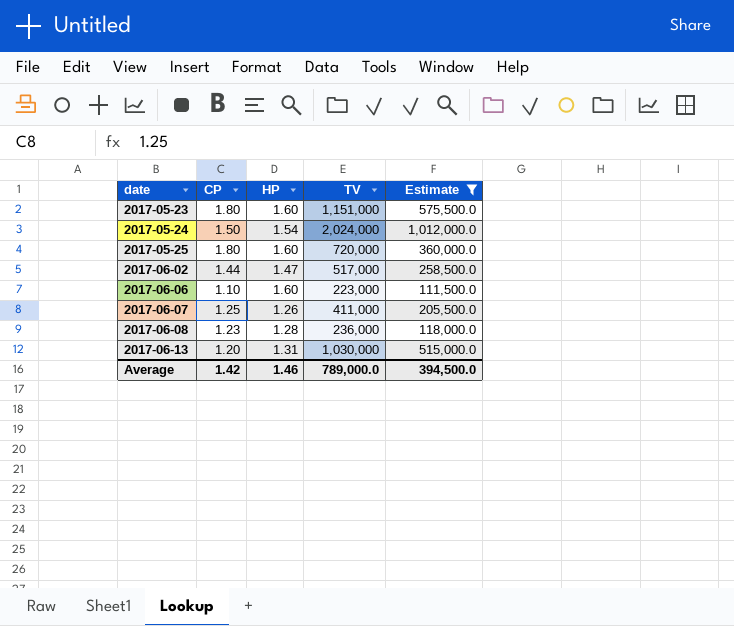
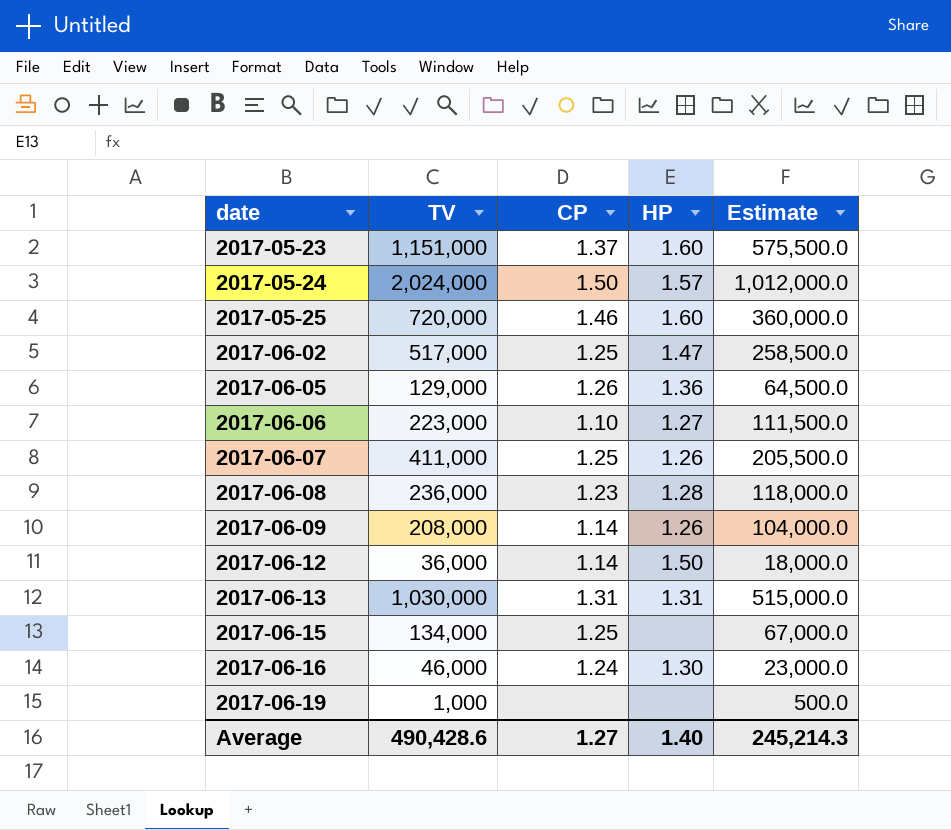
filter: Estimate >= 111,500.0 -> none
column TV | position: 4 -> 2
2017-05-23 | CP: 1.80 -> 1.37
2017-05-24 | HP: 1.54 -> 1.57
2017-05-25 | CP: 1.80 -> 1.46
2017-06-02 | CP: 1.44 -> 1.25
2017-06-06 | HP: 1.60 -> 1.27
2017-06-13 | CP: 1.20 -> 1.31
Average | TV: 789,000.0 -> 490,428.6
Average | CP: 1.42 -> 1.27
Average | HP: 1.46 -> 1.40
Average | Estimate: 394,500.0 -> 245,214.3

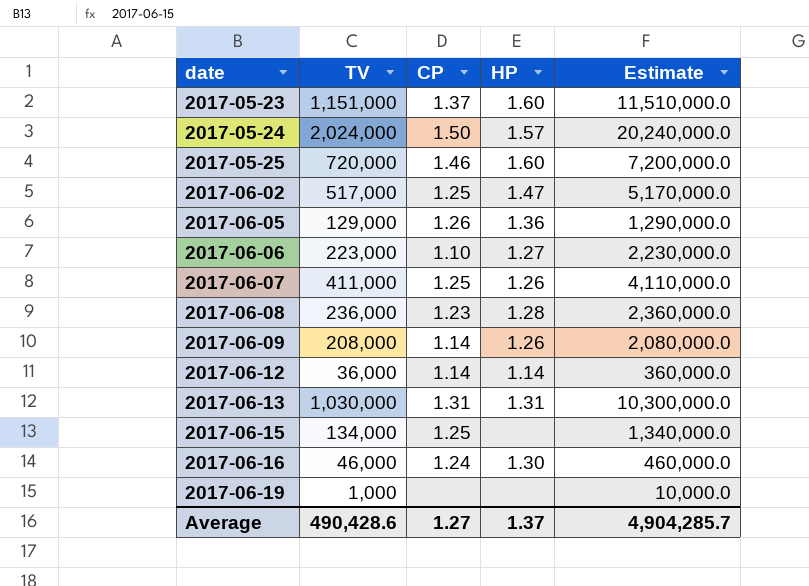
column Estimate | formula: [TV] * 0.5 -> [TV] * 10
2017-06-12 | HP: 1.50 -> 1.14
Average | HP: 1.40 -> 1.37
Average | Estimate: 245,214.3 -> 4,904,285.7

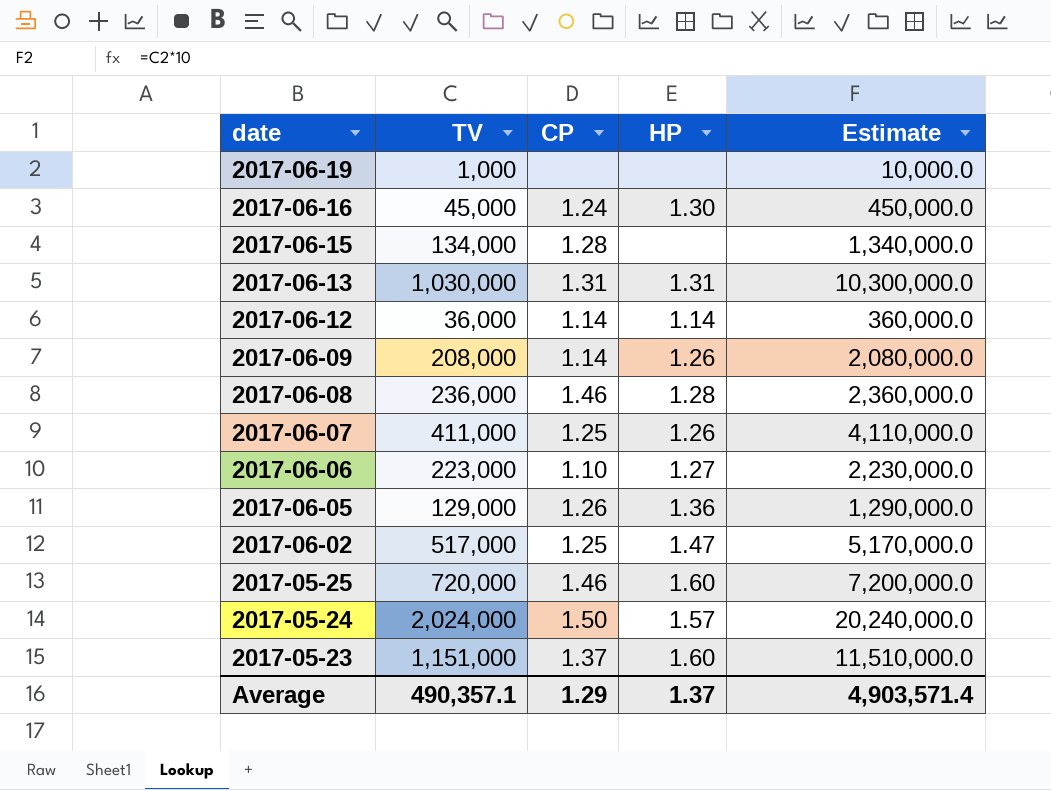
row order: date ascending -> date descending
2017-06-16 | TV: 46,000 -> 45,000
2017-06-16 | Estimate: 460,000.0 -> 450,000.0
2017-06-15 | CP: 1.25 -> 1.28
2017-06-08 | CP: 1.23 -> 1.46
Average | TV: 490,428.6 -> 490,357.1
Average | CP: 1.27 -> 1.29
Average | Estimate: 4,904,285.7 -> 4,903,571.4

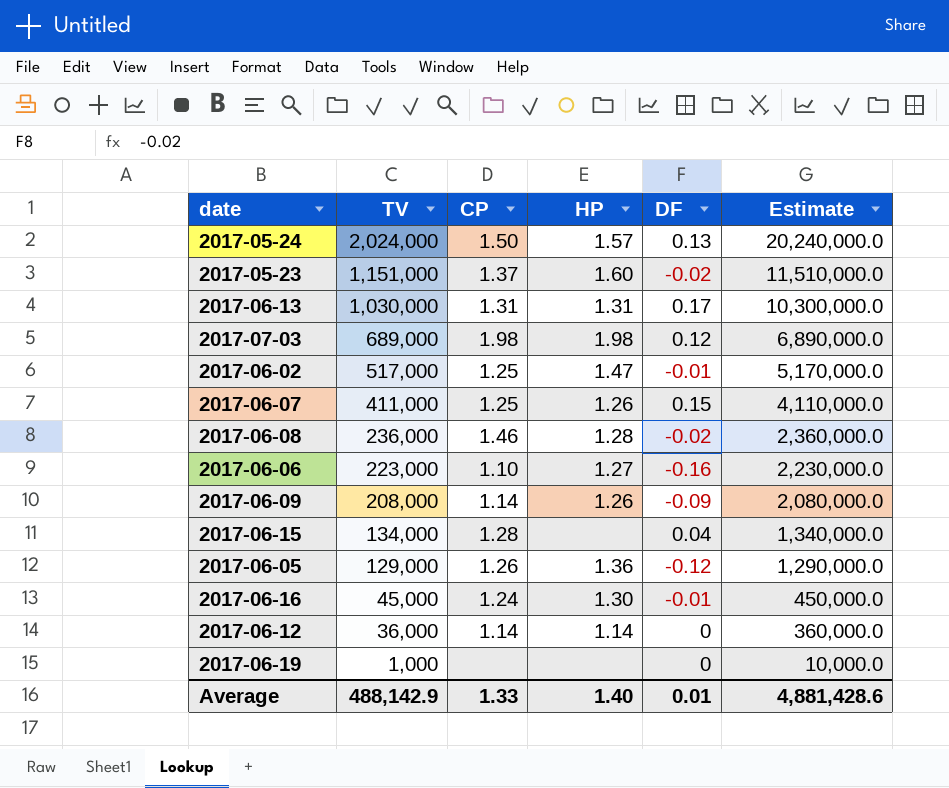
row order: date descending -> TV descending
column DF | position: none -> 5
row 2017-05-25: 720,000 | 1.46 | 1.60 | 7,200,000.0 -> none
row 2017-07-03: none -> 689,000 | 1.98 | 1.98 | 0.12 | 6,890,000.0
Average | TV: 490,357.1 -> 488,142.9
Average | CP: 1.29 -> 1.33
Average | HP: 1.37 -> 1.40
Average | Estimate: 4,903,571.4 -> 4,881,428.6

